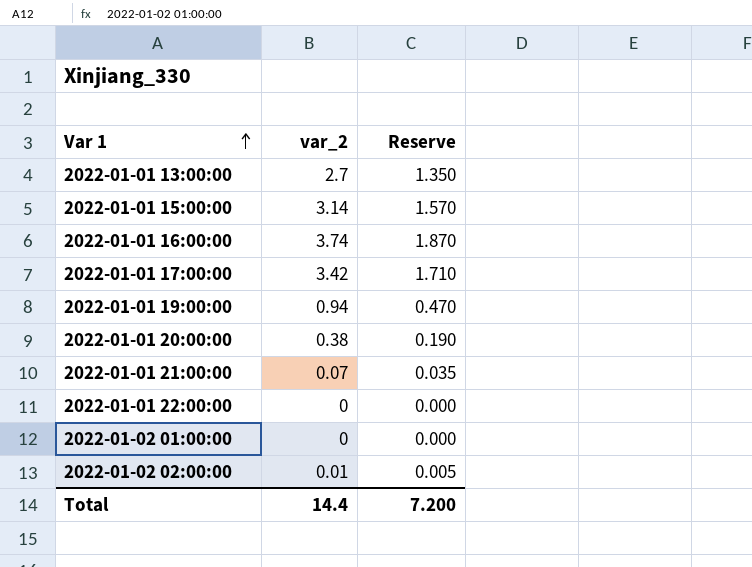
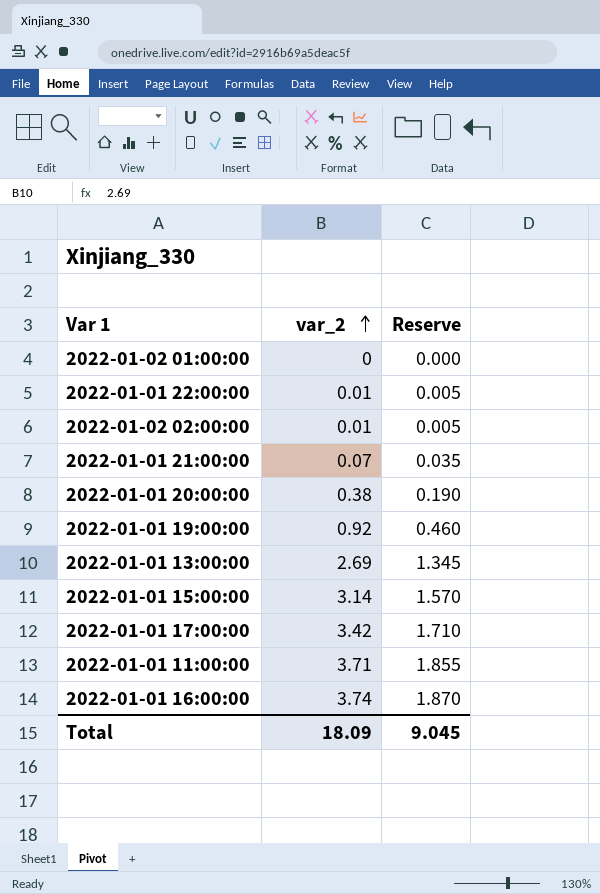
row order: Var 1 ascending -> var_2 ascending
2022-01-01 22:00:00 | var_2: 0 -> 0.01
2022-01-01 22:00:00 | Reserve: 0.000 -> 0.005
2022-01-01 19:00:00 | var_2: 0.94 -> 0.92
2022-01-01 19:00:00 | Reserve: 0.470 -> 0.460
2022-01-01 13:00:00 | var_2: 2.7 -> 2.69
2022-01-01 13:00:00 | Reserve: 1.350 -> 1.345
row 2022-01-01 11:00:00: none -> 3.71 | 1.855
Total | var_2: 14.4 -> 18.09
Total | Reserve: 7.200 -> 9.045

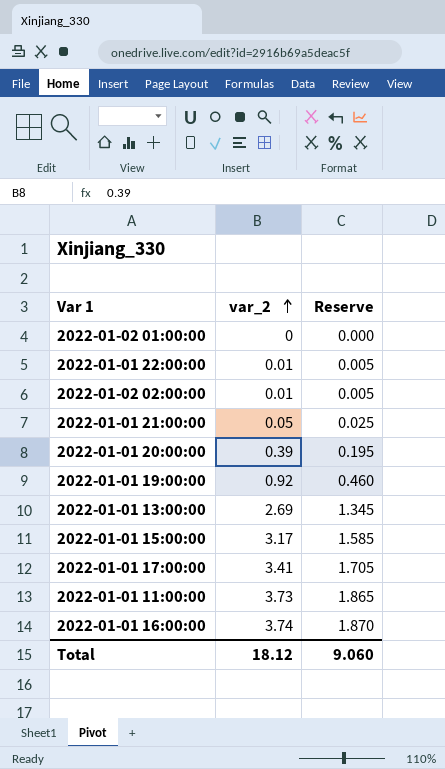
2022-01-01 21:00:00 | var_2: 0.07 -> 0.05
2022-01-01 21:00:00 | Reserve: 0.035 -> 0.025
2022-01-01 20:00:00 | var_2: 0.38 -> 0.39
2022-01-01 20:00:00 | Reserve: 0.190 -> 0.195
2022-01-01 15:00:00 | var_2: 3.14 -> 3.17
2022-01-01 15:00:00 | Reserve: 1.570 -> 1.585
2022-01-01 17:00:00 | var_2: 3.42 -> 3.41
2022-01-01 17:00:00 | Reserve: 1.710 -> 1.705
2022-01-01 11:00:00 | var_2: 3.71 -> 3.73
2022-01-01 11:00:00 | Reserve: 1.855 -> 1.865
Total | var_2: 18.09 -> 18.12
Total | Reserve: 9.045 -> 9.060

